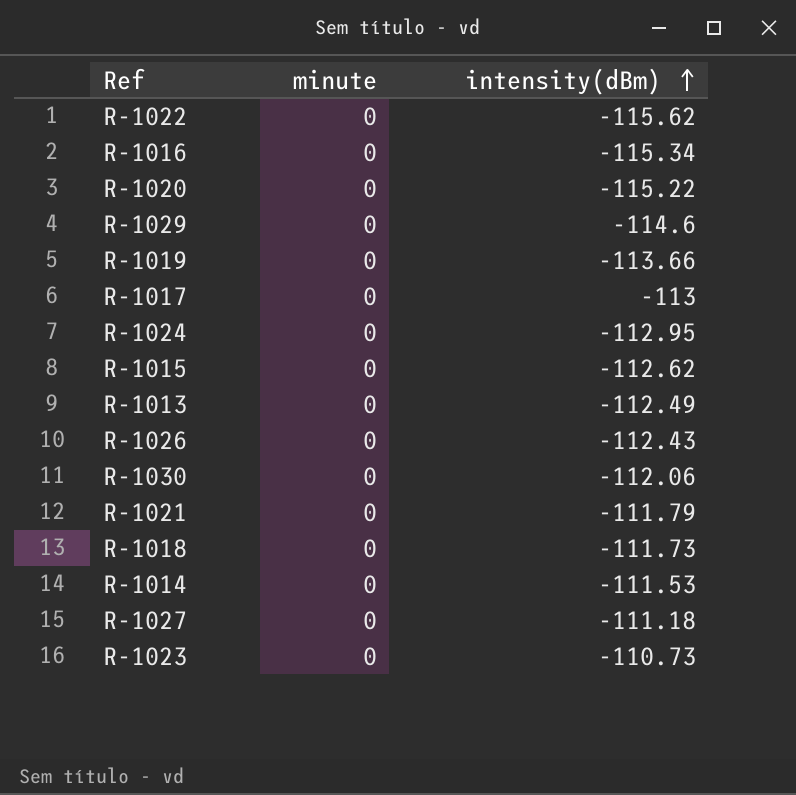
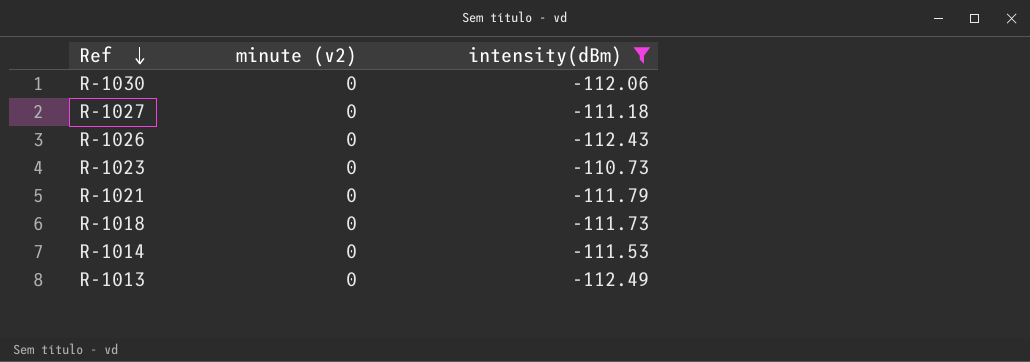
filter: none -> intensity(dBm) >= -112.49
row order: intensity(dBm) ascending -> Ref descending
column name: minute -> minute (v2)

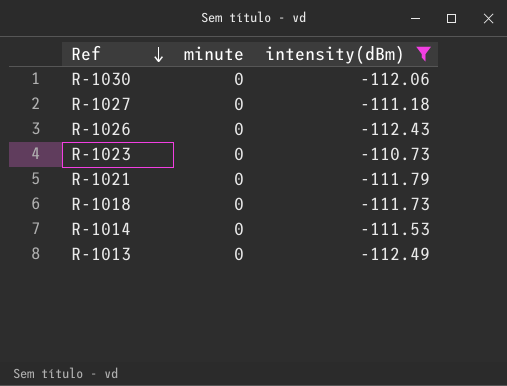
column name: minute (v2) -> minute

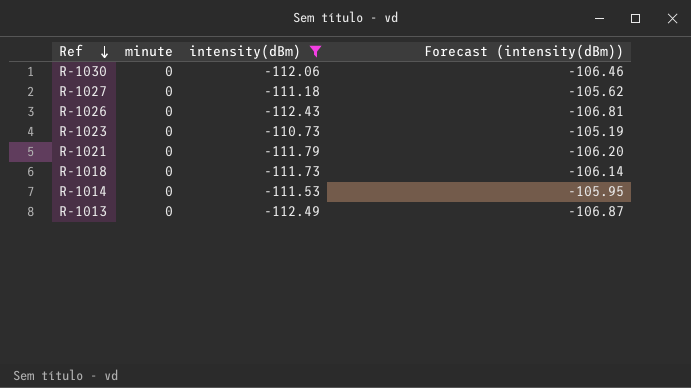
column Forecast (intensity(dBm)) | formula: none -> [intensity(dBm)] * 0.95

